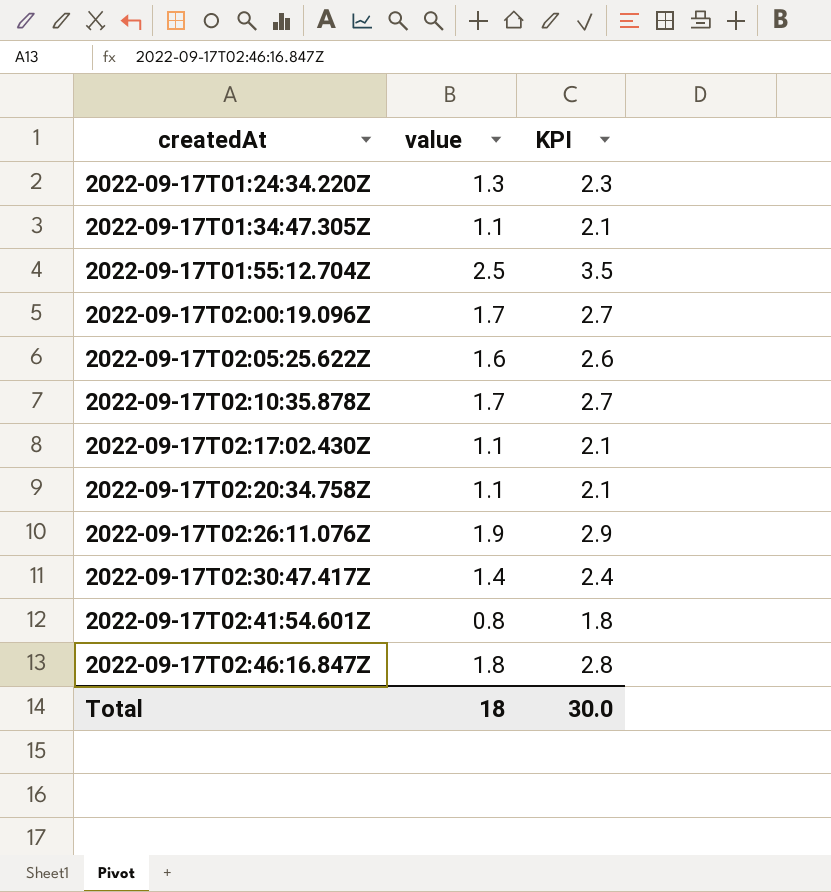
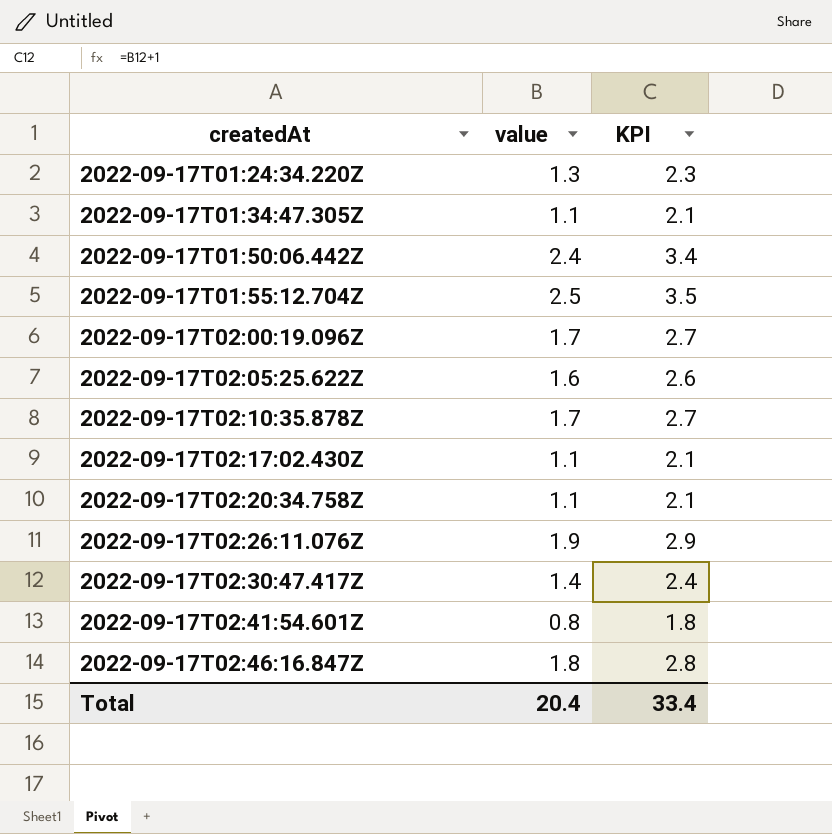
row 2022-09-17T01:50:06.442Z: none -> 2.4 | 3.4
Total | value: 18 -> 20.4
Total | KPI: 30.0 -> 33.4

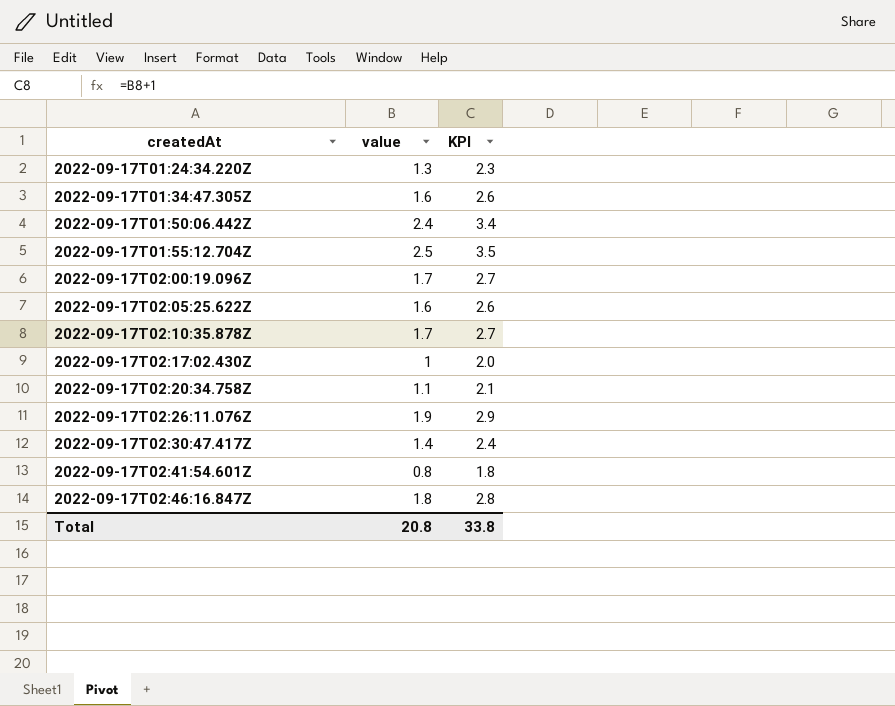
2022-09-17T01:34:47.305Z | value: 1.1 -> 1.6
2022-09-17T01:34:47.305Z | KPI: 2.1 -> 2.6
2022-09-17T02:17:02.430Z | value: 1.1 -> 1
2022-09-17T02:17:02.430Z | KPI: 2.1 -> 2.0
Total | value: 20.4 -> 20.8
Total | KPI: 33.4 -> 33.8

